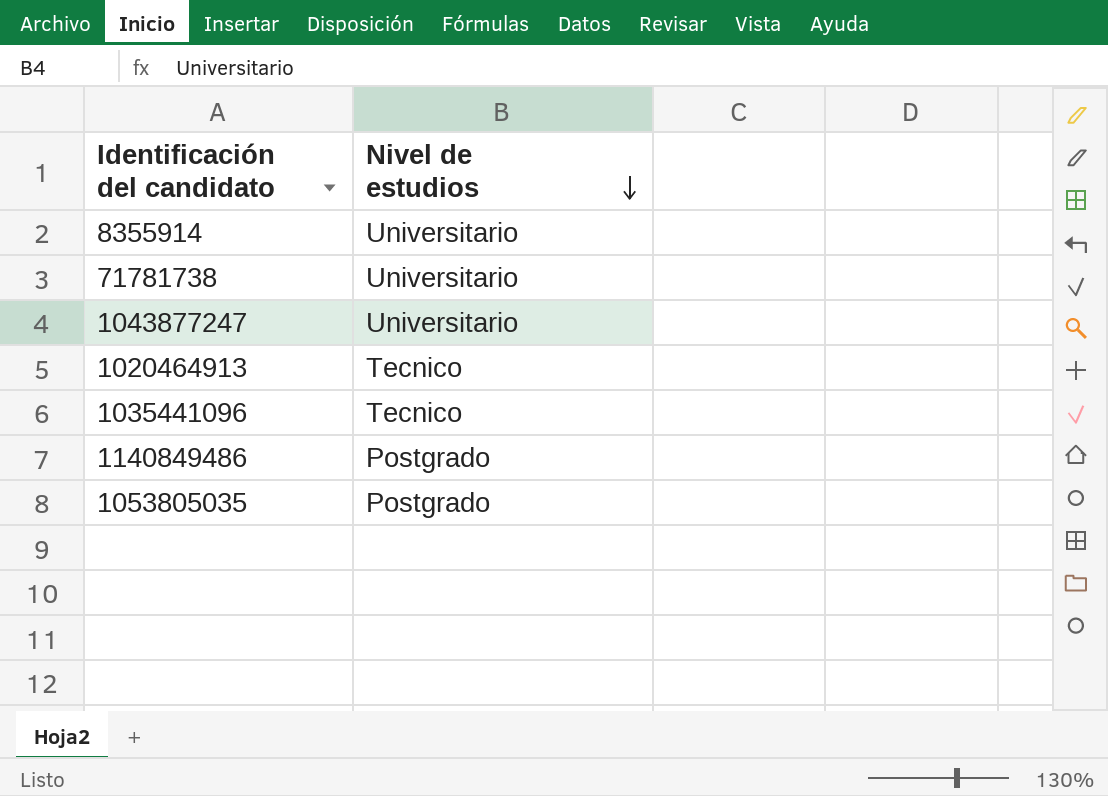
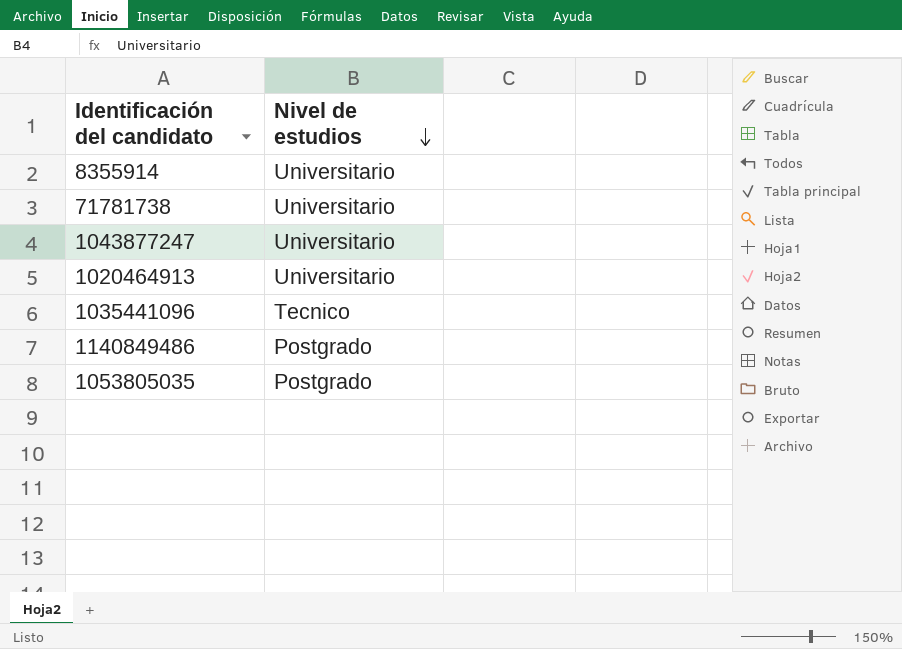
1020464913 | Nivel de estudios: Tecnico -> Universitario

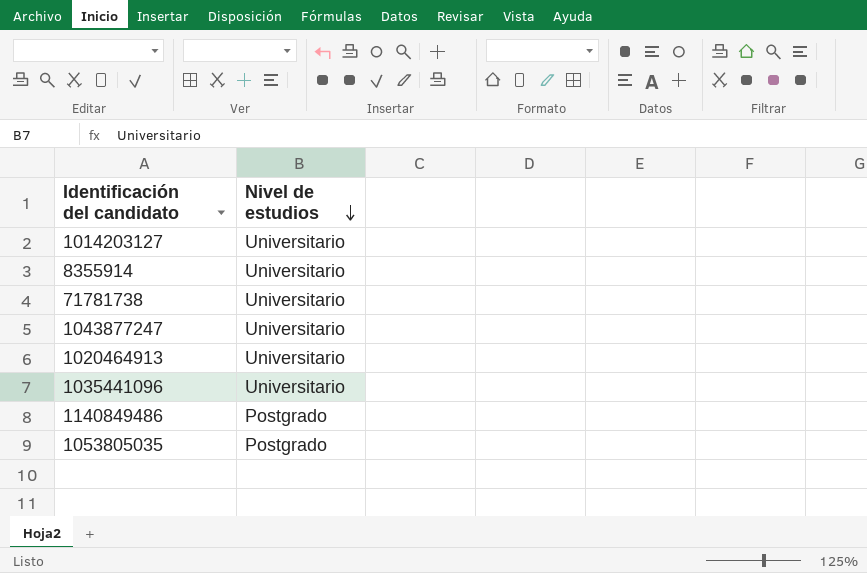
row 1014203127: none -> Universitario
1035441096 | Nivel de estudios: Tecnico -> Universitario

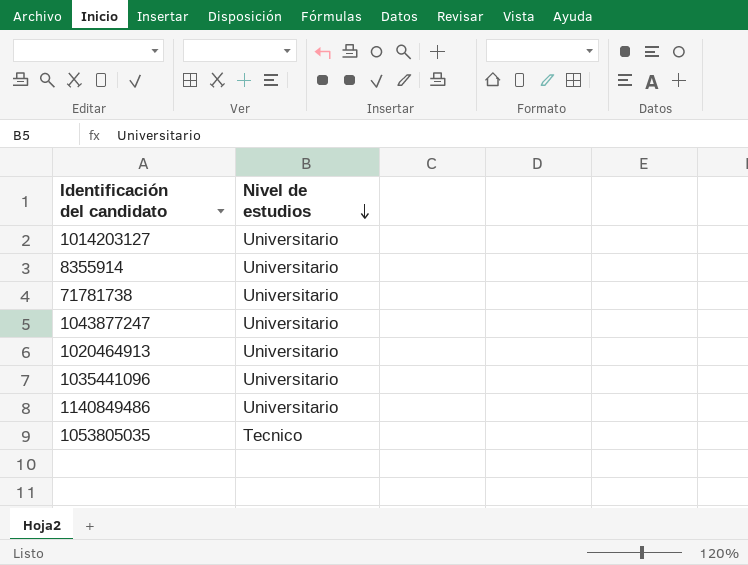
1140849486 | Nivel de estudios: Postgrado -> Universitario
1053805035 | Nivel de estudios: Postgrado -> Tecnico

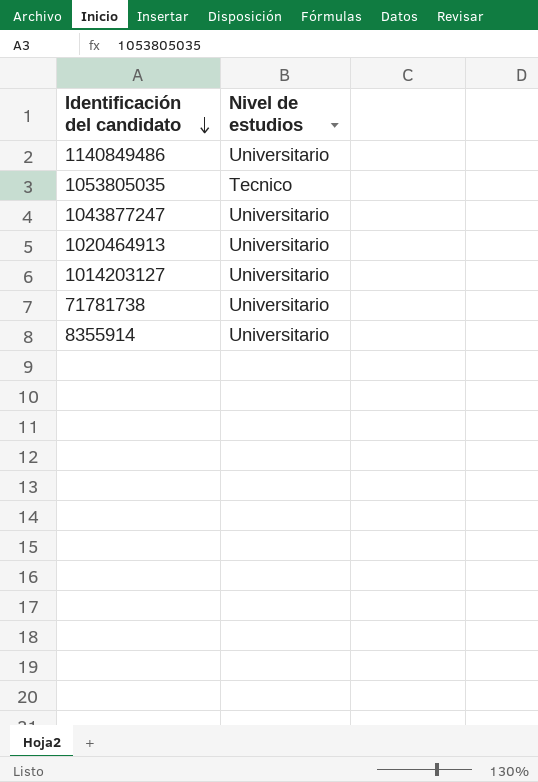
row order: Nivel de estudios descending -> Identificación del candidato descending
row 1035441096: Universitario -> none

